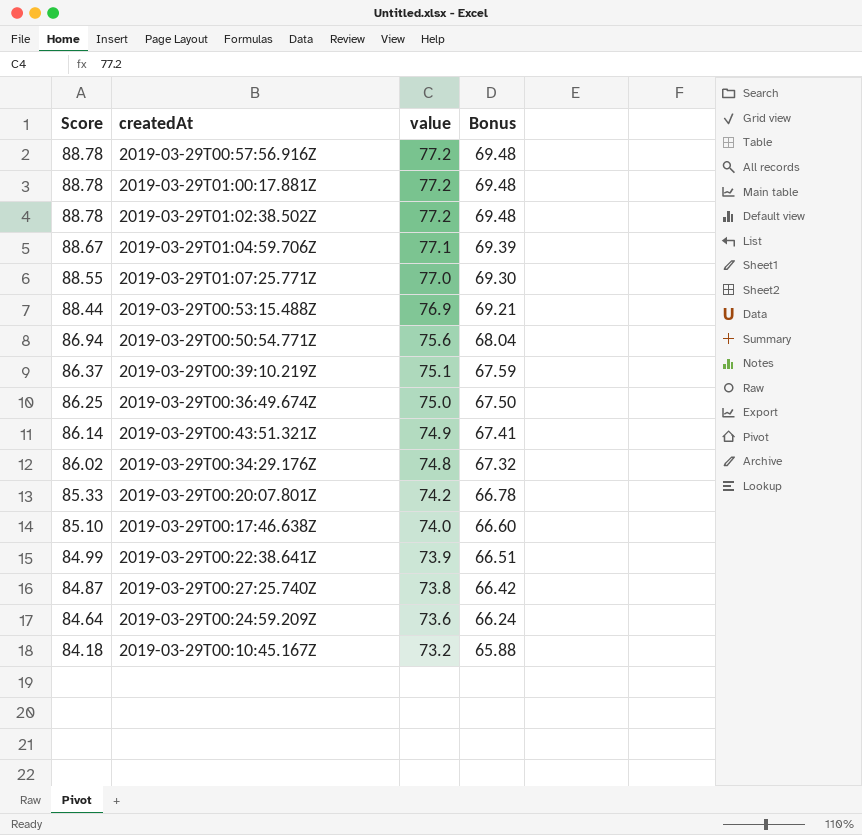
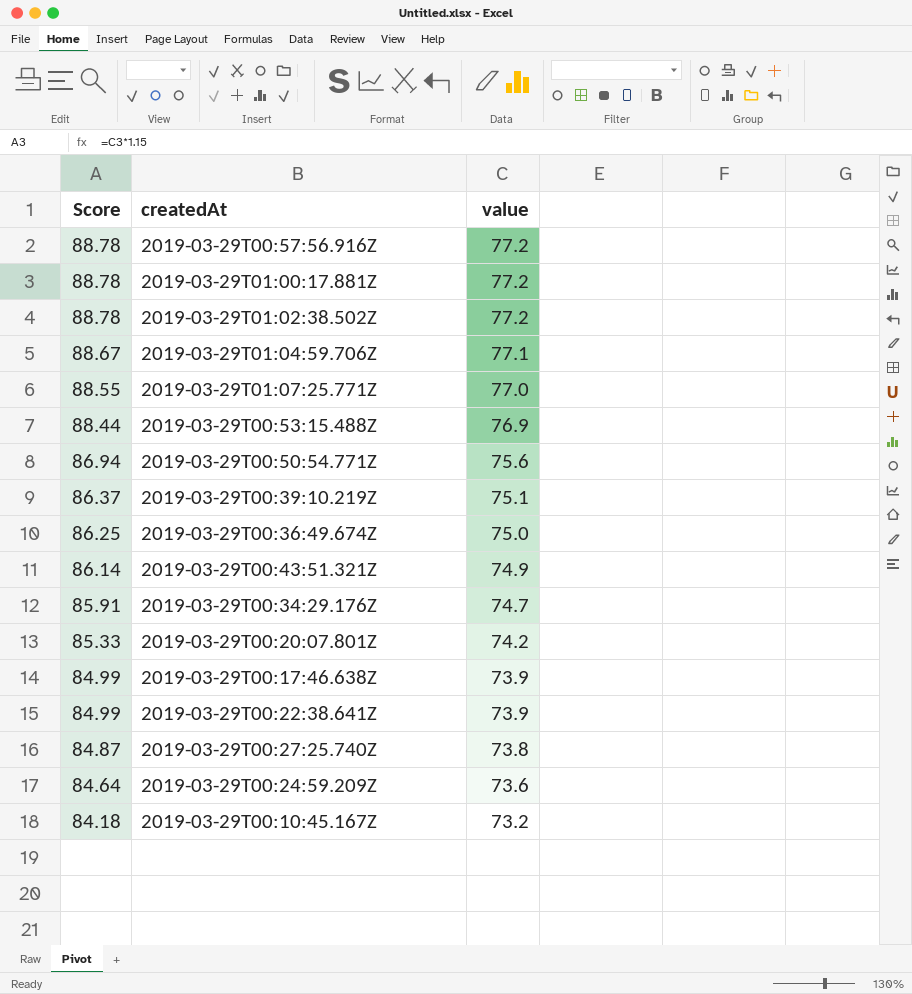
column Bonus | formula: [value] * 0.9 -> none
2019-03-29T00:34:29.176Z | Score: 86.02 -> 85.91
2019-03-29T00:34:29.176Z | value: 74.8 -> 74.7
2019-03-29T00:17:46.638Z | Score: 85.10 -> 84.99
2019-03-29T00:17:46.638Z | value: 74.0 -> 73.9

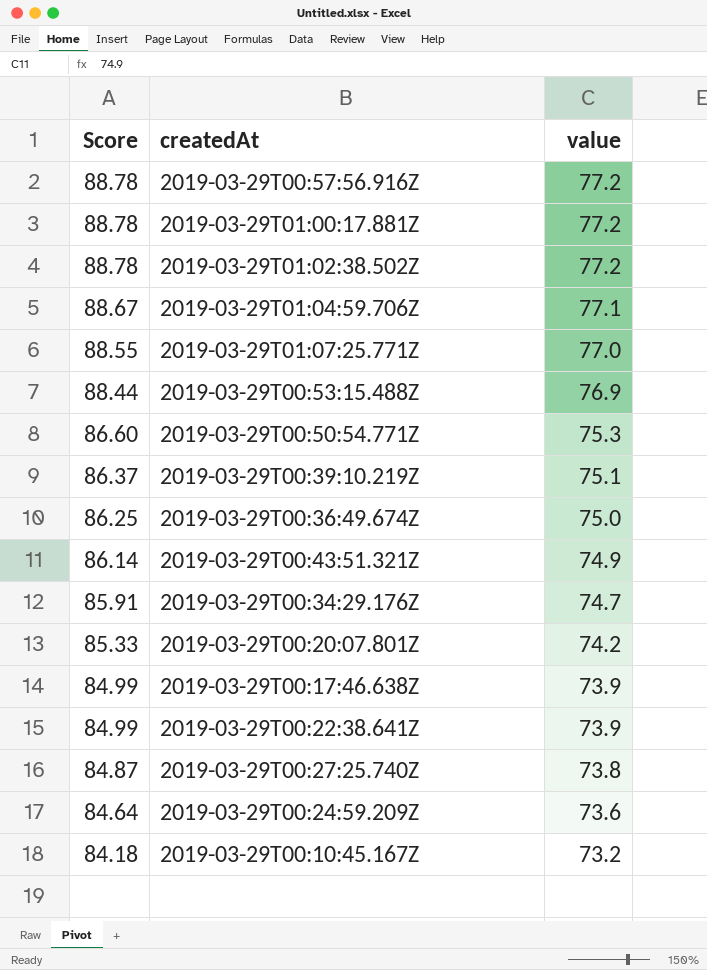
2019-03-29T00:50:54.771Z | Score: 86.94 -> 86.60
2019-03-29T00:50:54.771Z | value: 75.6 -> 75.3

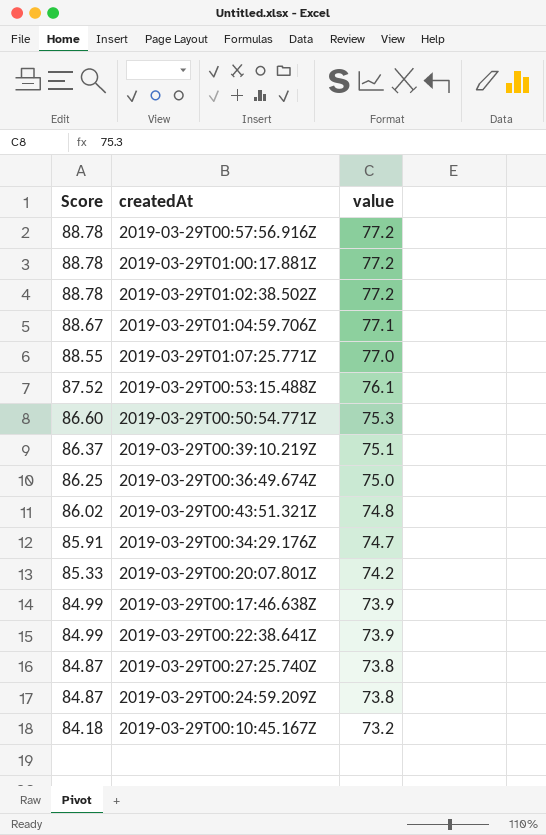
2019-03-29T00:53:15.488Z | Score: 88.44 -> 87.52
2019-03-29T00:53:15.488Z | value: 76.9 -> 76.1
2019-03-29T00:43:51.321Z | Score: 86.14 -> 86.02
2019-03-29T00:43:51.321Z | value: 74.9 -> 74.8
2019-03-29T00:24:59.209Z | Score: 84.64 -> 84.87
2019-03-29T00:24:59.209Z | value: 73.6 -> 73.8

